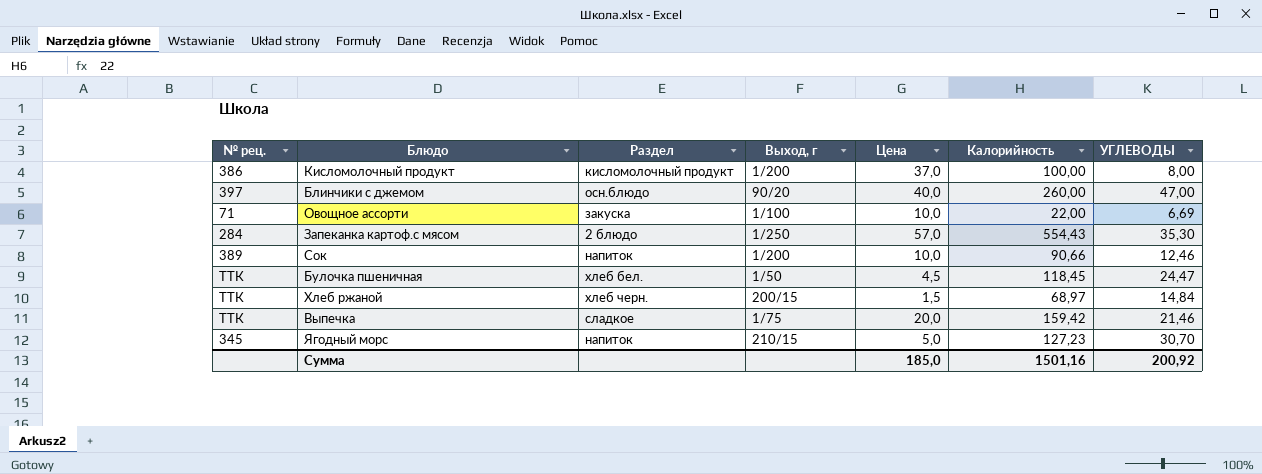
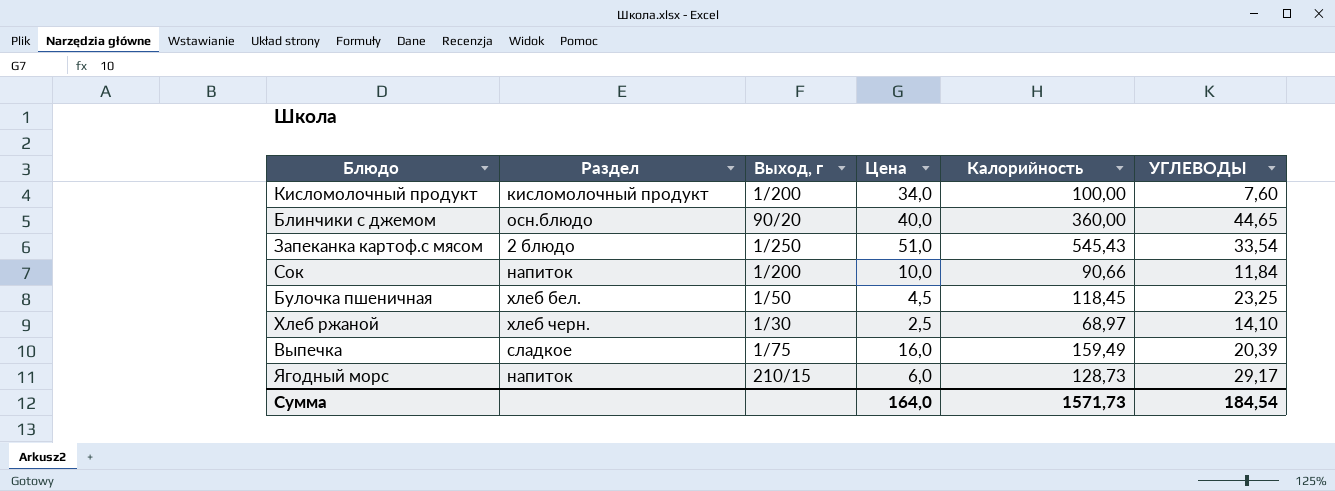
column № рец. | position: 1 -> none
row Овощное ассорти: 71 | закуска | 1/100 | 10,0 | 22,00 | 6,69 -> none
Кисломолочный продукт | Цена: 37,0 -> 34,0
Кисломолочный продукт | УГЛЕВОДЫ: 8,00 -> 7,60
Блинчики с джемом | Калорийность: 260,00 -> 360,00
Блинчики с джемом | УГЛЕВОДЫ: 47,00 -> 44,65
Запеканка картоф.с мясом | Цена: 57,0 -> 51,0
Запеканка картоф.с мясом | Калорийность: 554,43 -> 545,43
Запеканка картоф.с мясом | УГЛЕВОДЫ: 35,30 -> 33,54
Сок | УГЛЕВОДЫ: 12,46 -> 11,84
Булочка пшеничная | УГЛЕВОДЫ: 24,47 -> 23,25
Хлеб ржаной | Выход, г: 200/15 -> 1/30
Хлеб ржаной | Цена: 1,5 -> 2,5
Хлеб ржаной | УГЛЕВОДЫ: 14,84 -> 14,10
Выпечка | Цена: 20,0 -> 16,0
Выпечка | Калорийность: 159,42 -> 159,49
Выпечка | УГЛЕВОДЫ: 21,46 -> 20,39
Ягодный морс | Цена: 5,0 -> 6,0
Ягодный морс | Калорийность: 127,23 -> 128,73
Ягодный морс | УГЛЕВОДЫ: 30,70 -> 29,17
Сумма | Цена: 185,0 -> 164,0
Сумма | Калорийность: 1501,16 -> 1571,73
Сумма | УГЛЕВОДЫ: 200,92 -> 184,54

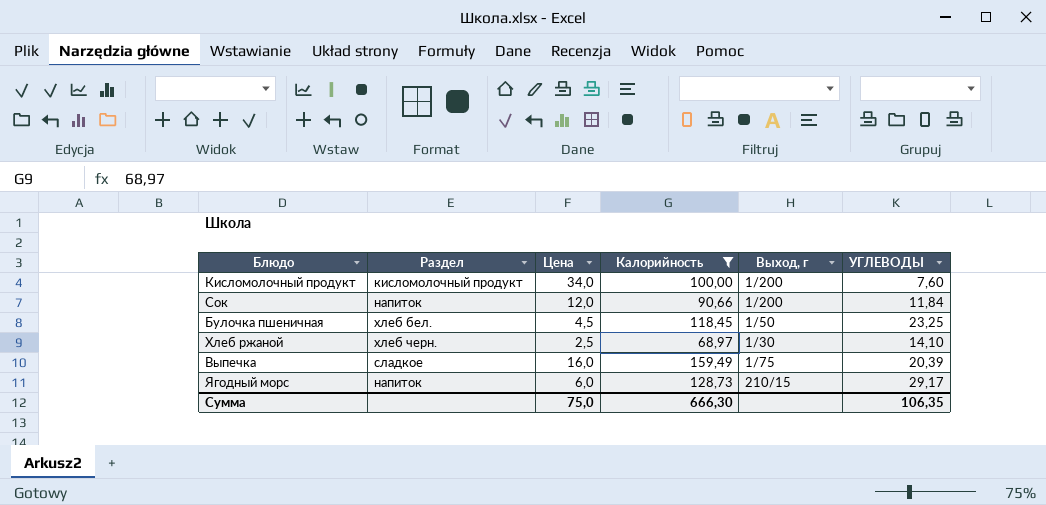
filter: none -> Калорийность <= 159,49
column Выход, г | position: 3 -> 5
Сок | Цена: 10,0 -> 12,0
Сумма | Цена: 164,0 -> 75,0
Сумма | Калорийность: 1571,73 -> 666,30
Сумма | УГЛЕВОДЫ: 184,54 -> 106,35

